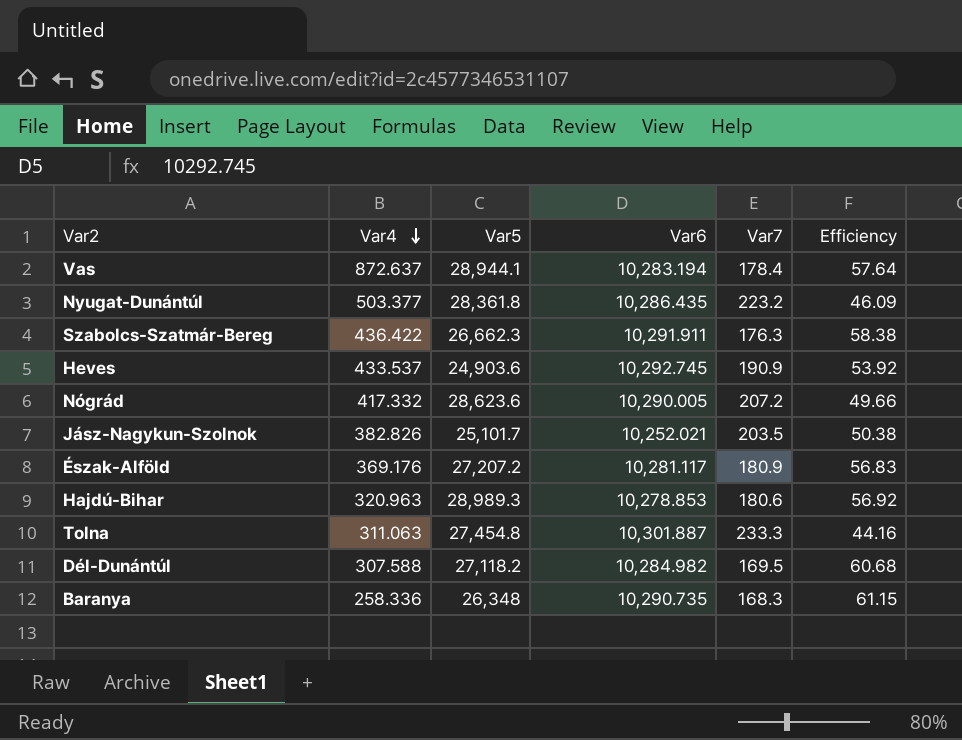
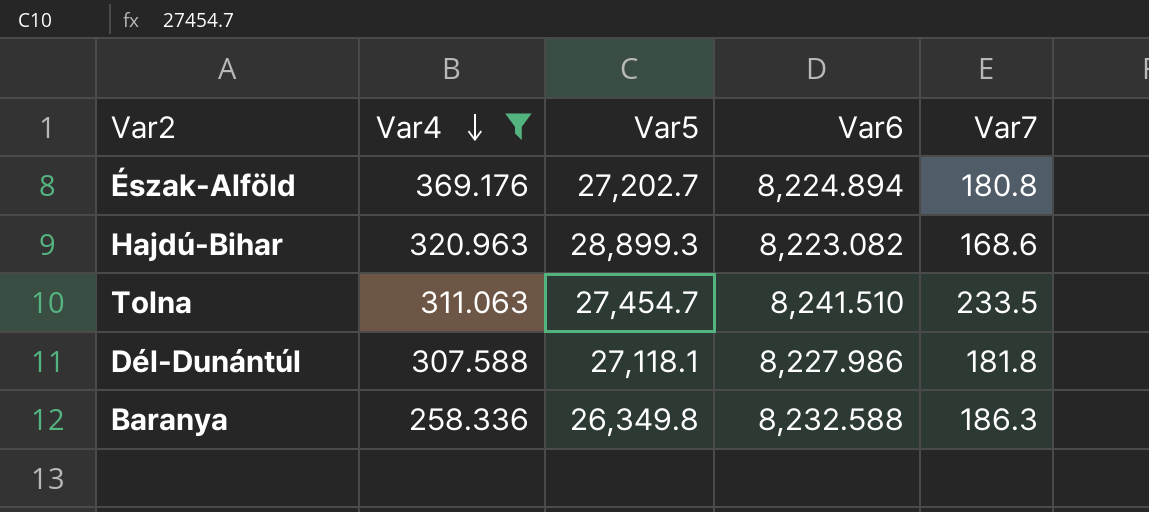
filter: none -> Var4 <= 369.176
column Efficiency | formula: [Var6] / [Var7] -> none
Észak-Alföld | Var5: 27,207.2 -> 27,202.7
Észak-Alföld | Var6: 10,281.117 -> 8,224.894
Észak-Alföld | Var7: 180.9 -> 180.8
Hajdú-Bihar | Var5: 28,989.3 -> 28,899.3
Hajdú-Bihar | Var6: 10,278.853 -> 8,223.082
Hajdú-Bihar | Var7: 180.6 -> 168.6
Tolna | Var5: 27,454.8 -> 27,454.7
Tolna | Var6: 10,301.887 -> 8,241.510
Tolna | Var7: 233.3 -> 233.5
Dél-Dunántúl | Var5: 27,118.2 -> 27,118.1
Dél-Dunántúl | Var6: 10,284.982 -> 8,227.986
Dél-Dunántúl | Var7: 169.5 -> 181.8
Baranya | Var5: 26,348 -> 26,349.8
Baranya | Var6: 10,290.735 -> 8,232.588
Baranya | Var7: 168.3 -> 186.3

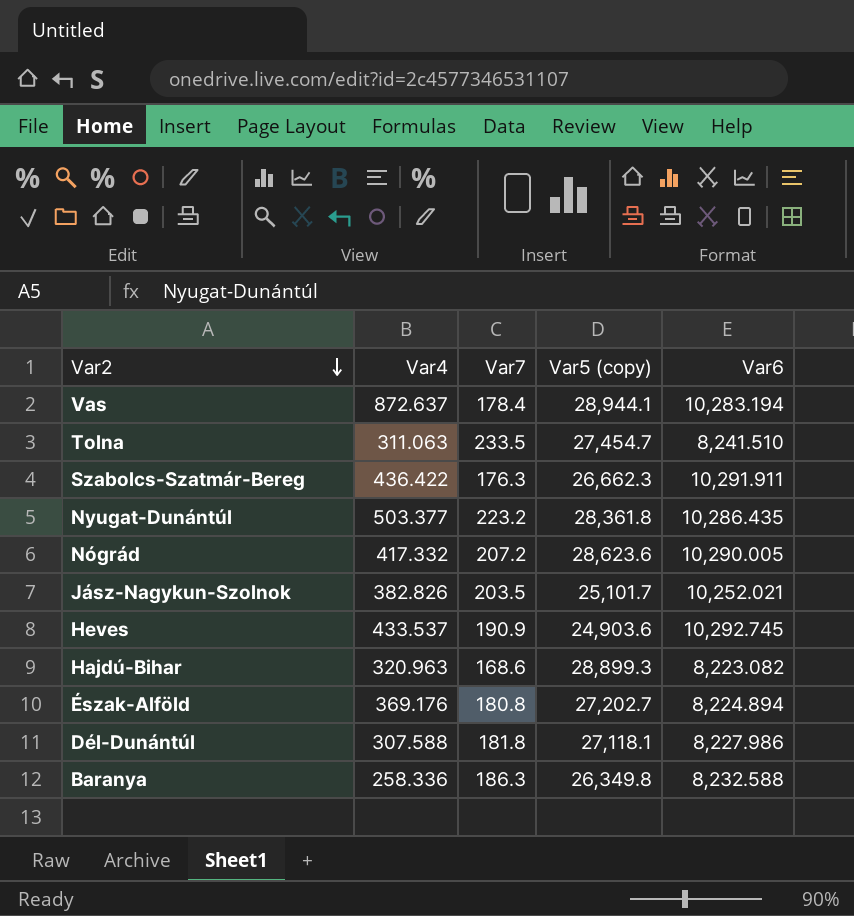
filter: Var4 <= 369.176 -> none
row order: Var4 descending -> Var2 descending
column Var7 | position: 5 -> 3
column name: Var5 -> Var5 (copy)

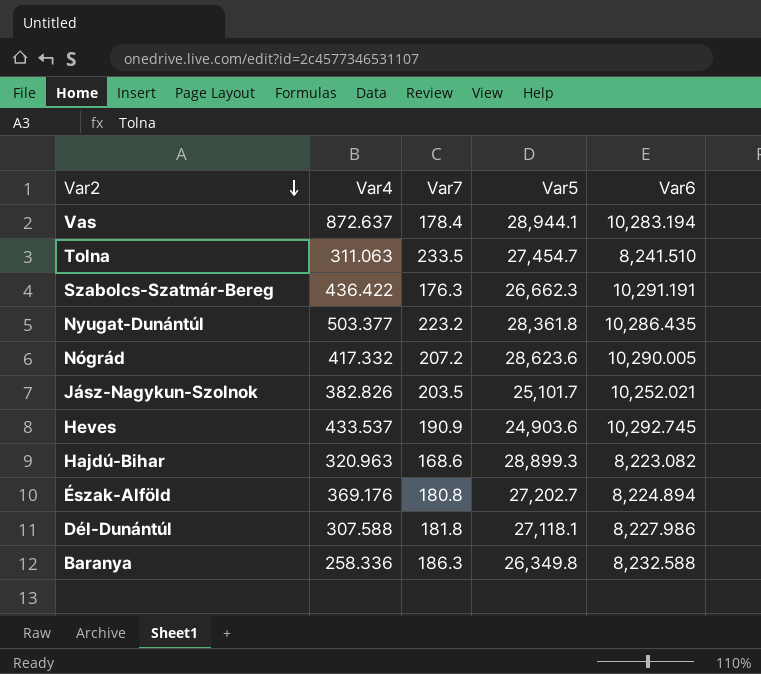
column name: Var5 (copy) -> Var5
Szabolcs-Szatmár-Bereg | Var6: 10,291.911 -> 10,291.191

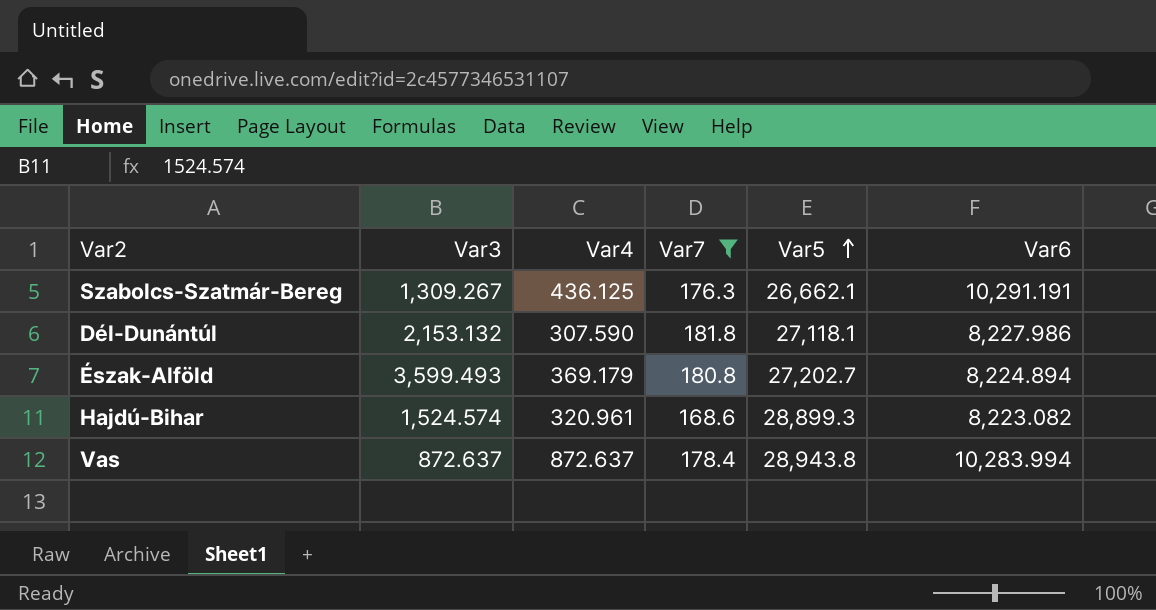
filter: none -> Var7 <= 181.8
row order: Var2 descending -> Var5 ascending
column Var3 | position: none -> 2
Szabolcs-Szatmár-Bereg | Var4: 436.422 -> 436.125
Szabolcs-Szatmár-Bereg | Var5: 26,662.3 -> 26,662.1
Dél-Dunántúl | Var4: 307.588 -> 307.590
Észak-Alföld | Var4: 369.176 -> 369.179
Hajdú-Bihar | Var4: 320.963 -> 320.961
Vas | Var5: 28,944.1 -> 28,943.8
Vas | Var6: 10,283.194 -> 10,283.994

